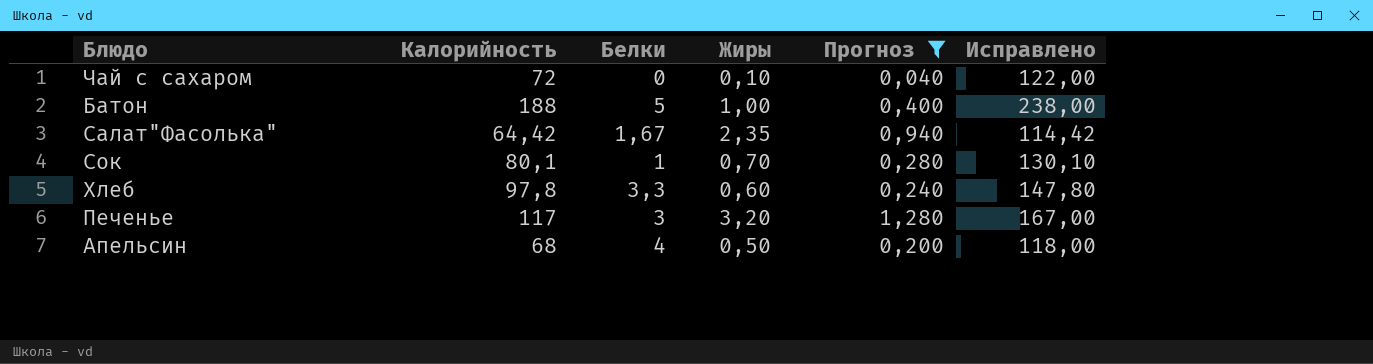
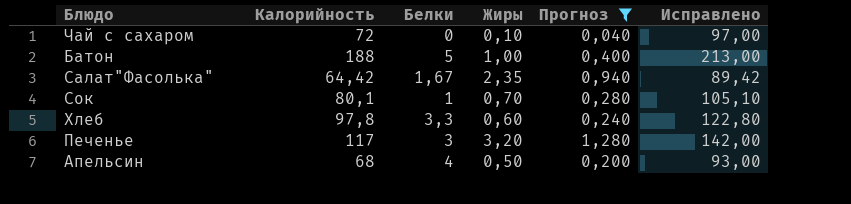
column Исправлено | formula: [Калорийность] + 50 -> [Калорийность] + 25

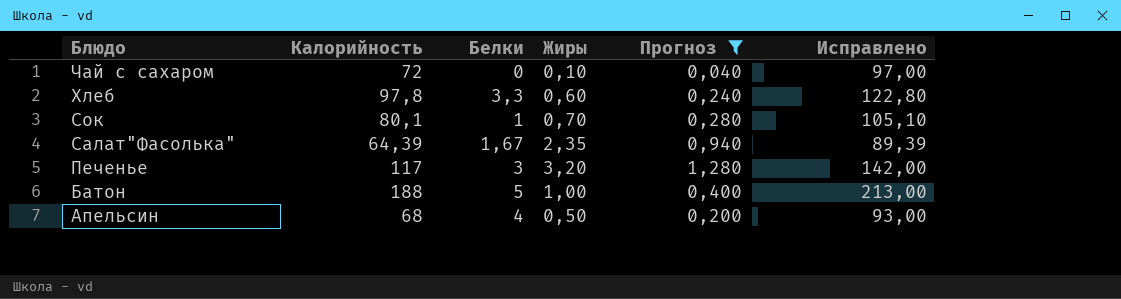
row order: none -> Блюдо descending
Салат"Фасолька" | Калорийность: 64,42 -> 64,39
Салат"Фасолька" | Исправлено: 89,42 -> 89,39

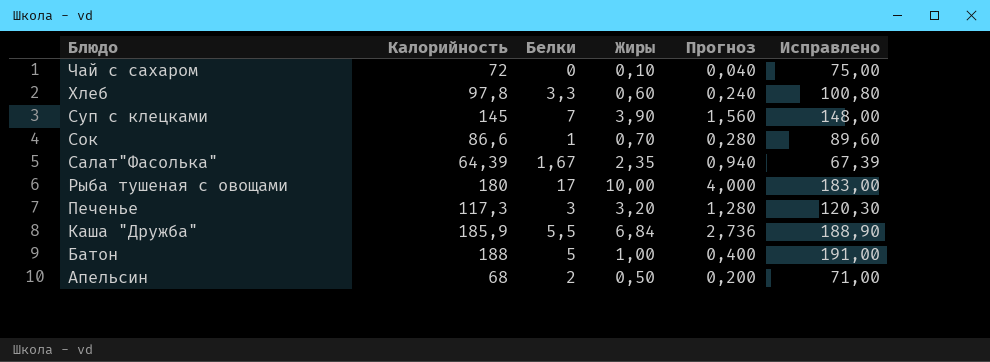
filter: Прогноз <= 1,280 -> none
column Исправлено | formula: [Калорийность] + 25 -> [Калорийность] + 3
Сок | Калорийность: 80,1 -> 86,6
Печенье | Калорийность: 117 -> 117,3
Апельсин | Белки: 4 -> 2

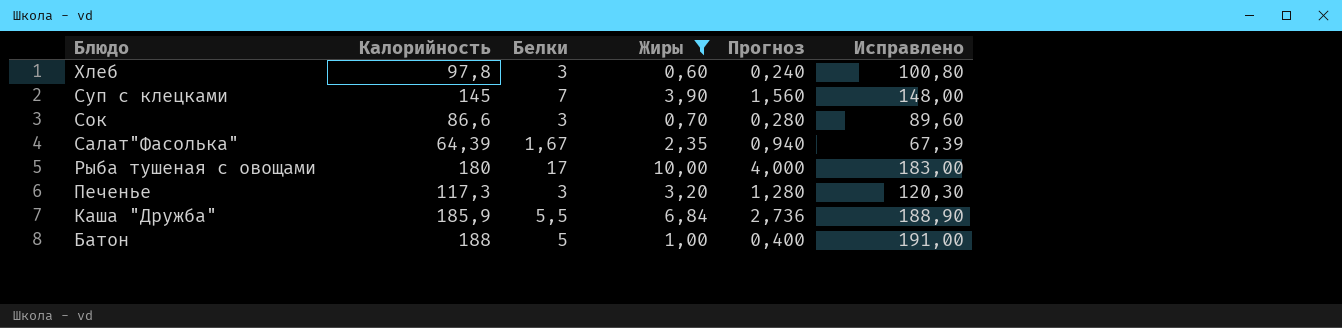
filter: none -> Жиры >= 0,60
Хлеб | Белки: 3,3 -> 3
Сок | Белки: 1 -> 3

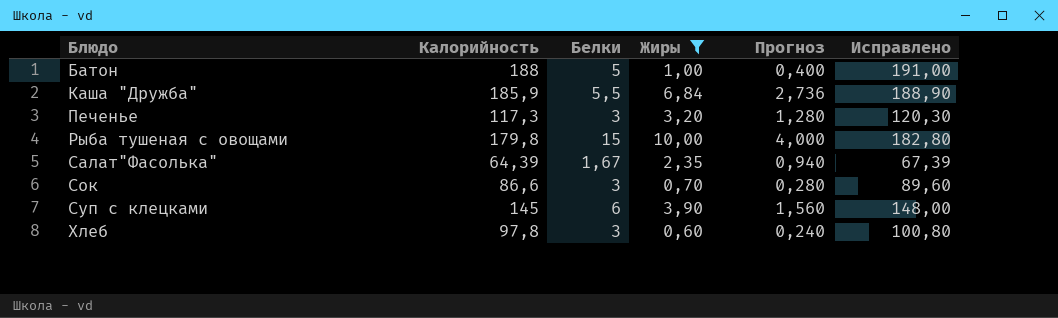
row order: Блюдо descending -> Блюдо ascending
Рыба тушеная с овощами | Калорийность: 180 -> 179,8
Рыба тушеная с овощами | Белки: 17 -> 15
Рыба тушеная с овощами | Исправлено: 183,00 -> 182,80
Суп с клецками | Белки: 7 -> 6

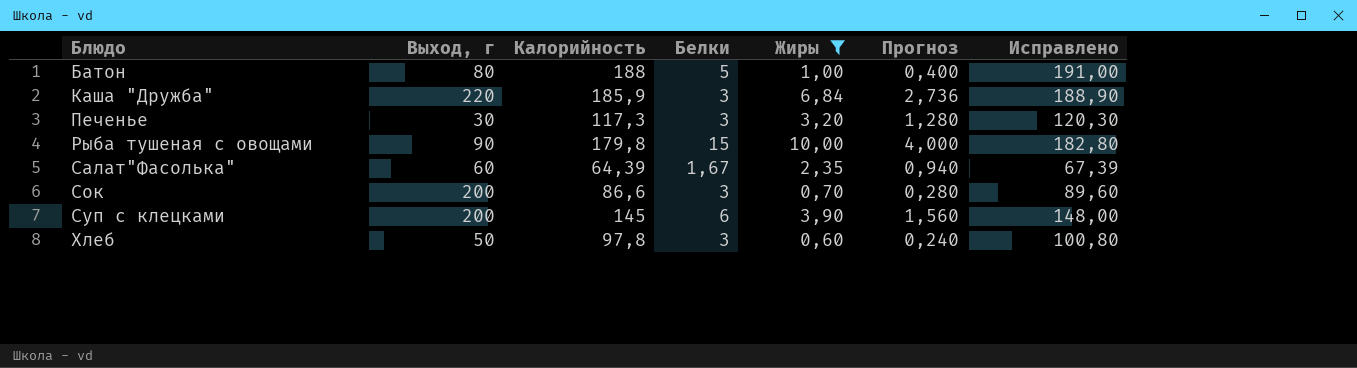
column Выход, г | position: none -> 2
Каша "Дружба" | Белки: 5,5 -> 3

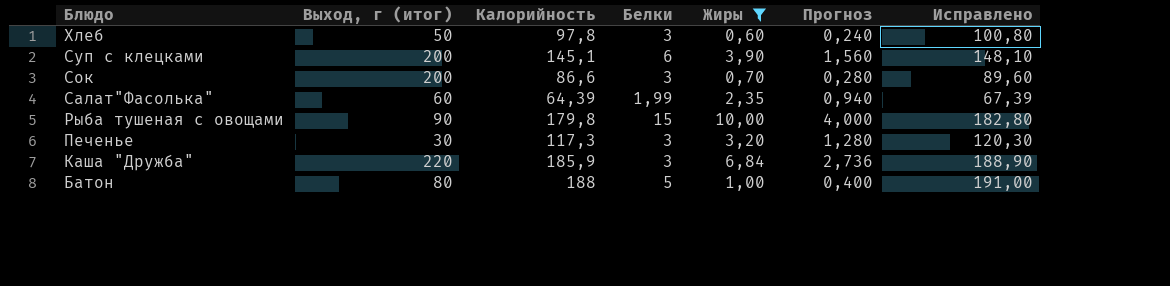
row order: Блюдо ascending -> Блюдо descending
column name: Выход, г -> Выход, г (итог)
Суп с клецками | Калорийность: 145 -> 145,1
Суп с клецками | Исправлено: 148,00 -> 148,10
Салат"Фасолька" | Белки: 1,67 -> 1,99

